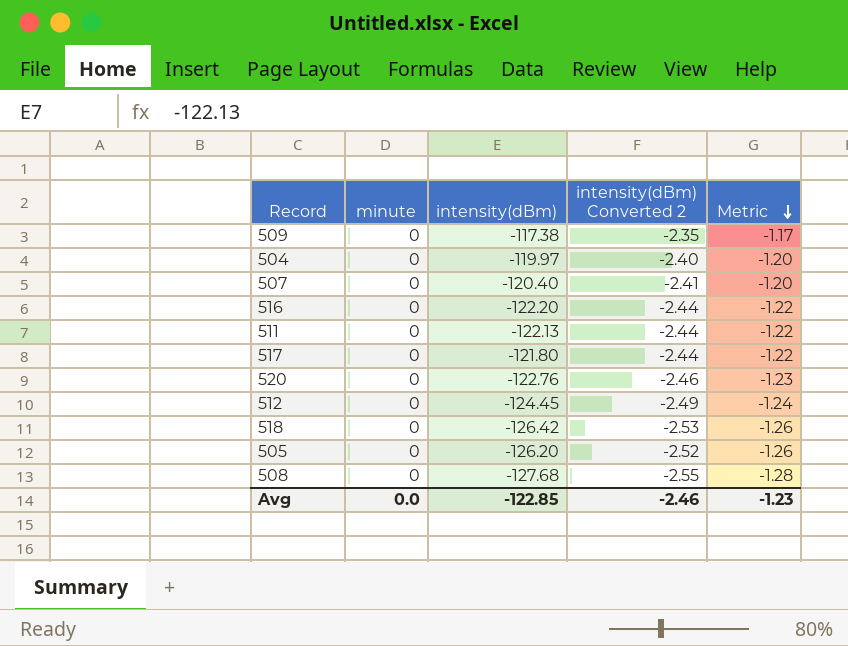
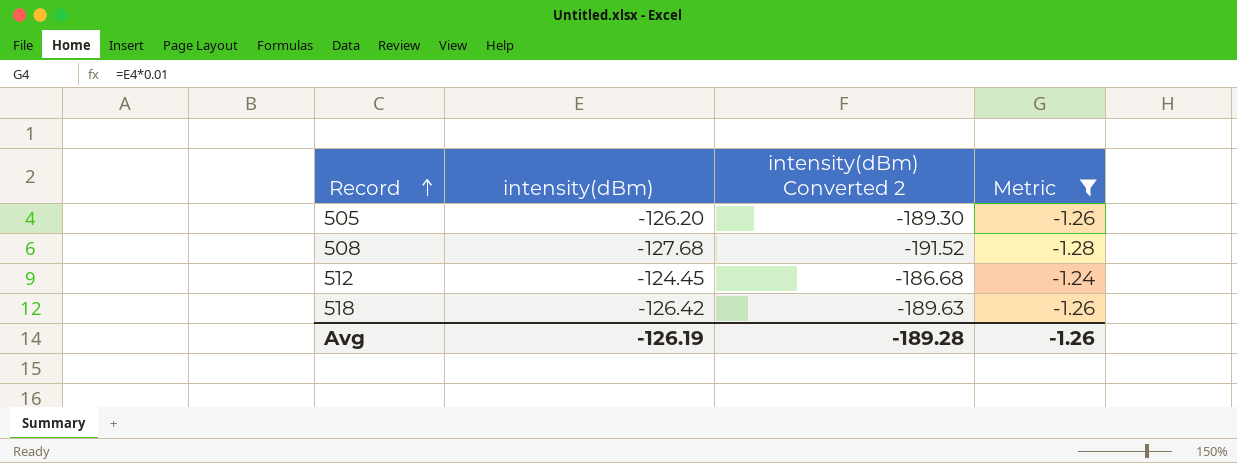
filter: none -> Metric <= -1.24
row order: Metric descending -> Record ascending
column minute | position: 2 -> none
column intensity(dBm) Converted 2 | formula: [intensity(dBm)] * 0.02 -> [intensity(dBm)] * 1.5
Avg | intensity(dBm): -122.85 -> -126.19
Avg | intensity(dBm) Converted 2: -2.46 -> -189.28
Avg | Metric: -1.23 -> -1.26

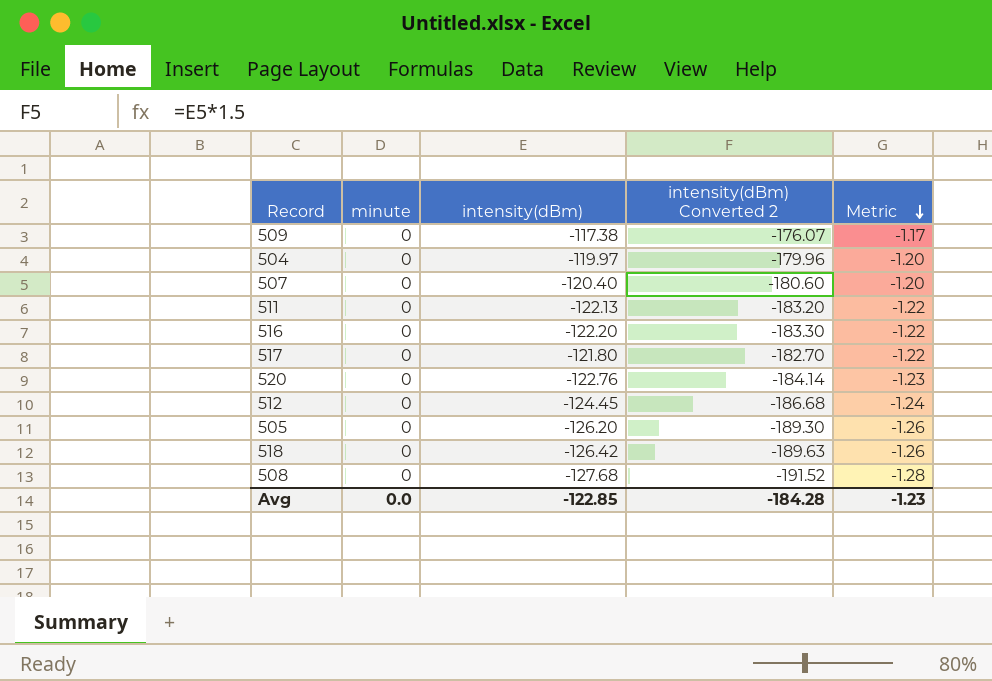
filter: Metric <= -1.24 -> none
row order: Record ascending -> Metric descending
column minute | position: none -> 2
Avg | intensity(dBm): -126.19 -> -122.85
Avg | intensity(dBm) Converted 2: -189.28 -> -184.28
Avg | Metric: -1.26 -> -1.23

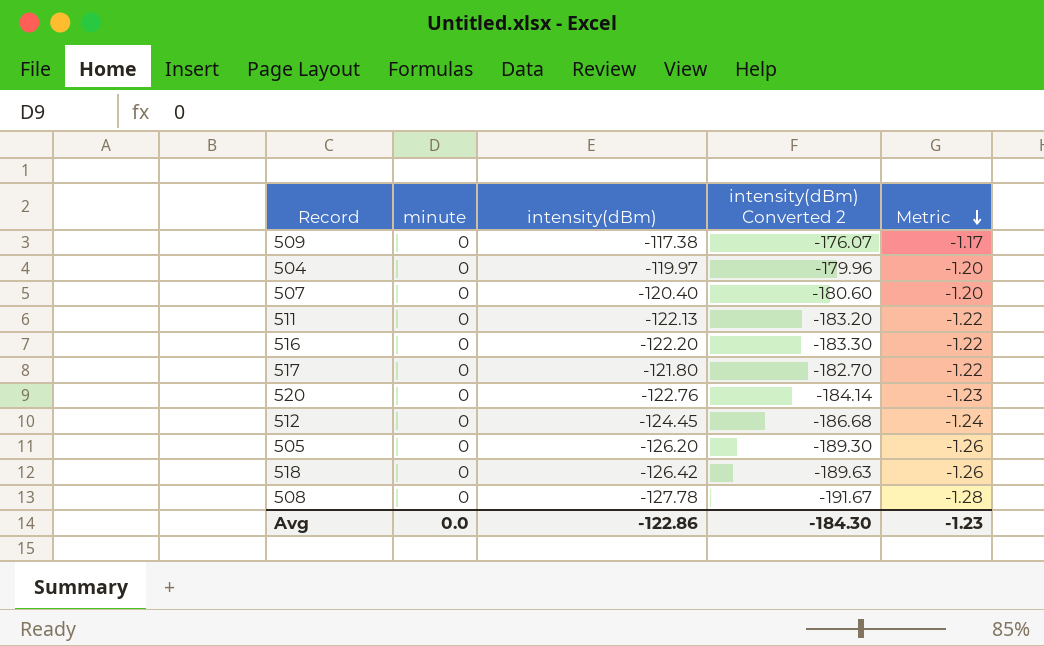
508 | intensity(dBm): -127.68 -> -127.78
508 | intensity(dBm) Converted 2: -191.52 -> -191.67
Avg | intensity(dBm): -122.85 -> -122.86
Avg | intensity(dBm) Converted 2: -184.28 -> -184.30

